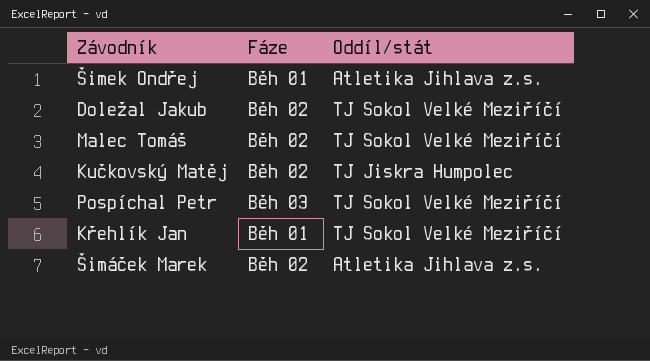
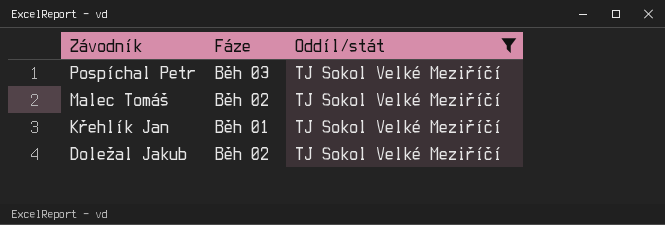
filter: none -> Oddíl/stát = TJ Sokol Velké Meziříčí
row order: none -> Závodník descending

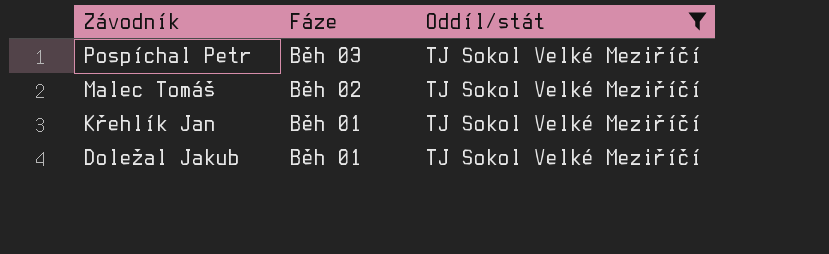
Doležal Jakub | Fáze: Běh 02 -> Běh 01

